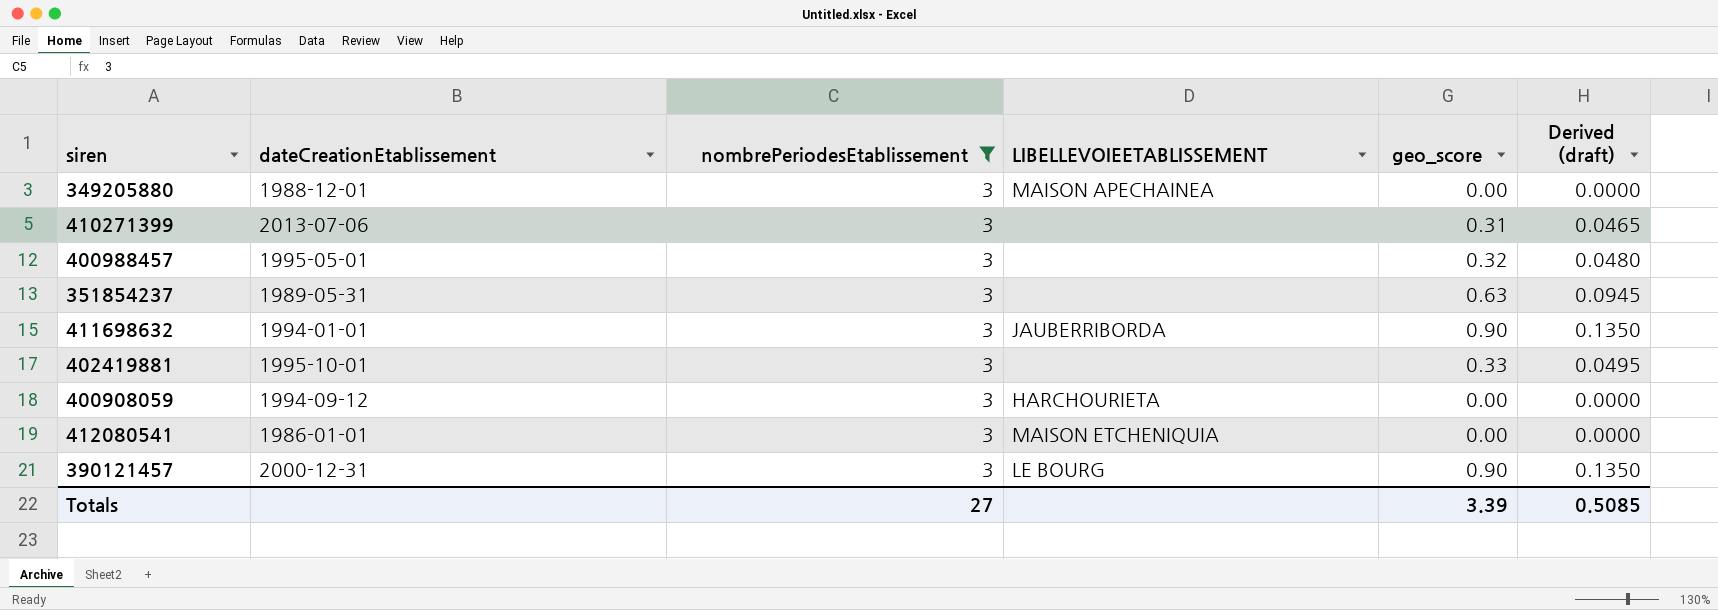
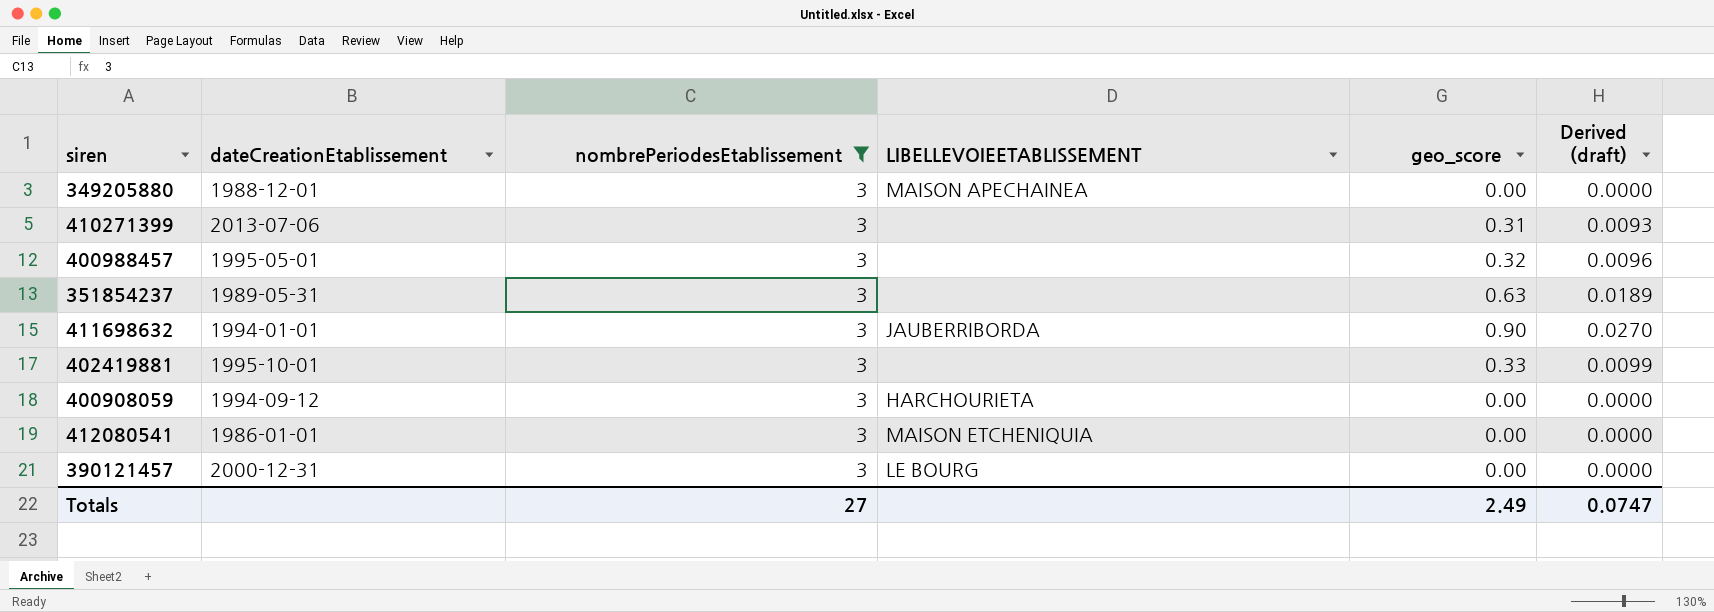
column Derived (draft) | formula: [geo_score] * 0.15 -> [geo_score] * 0.03
390121457 | geo_score: 0.90 -> 0.00
Totals | geo_score: 3.39 -> 2.49
Totals | Derived (draft): 0.5085 -> 0.0747

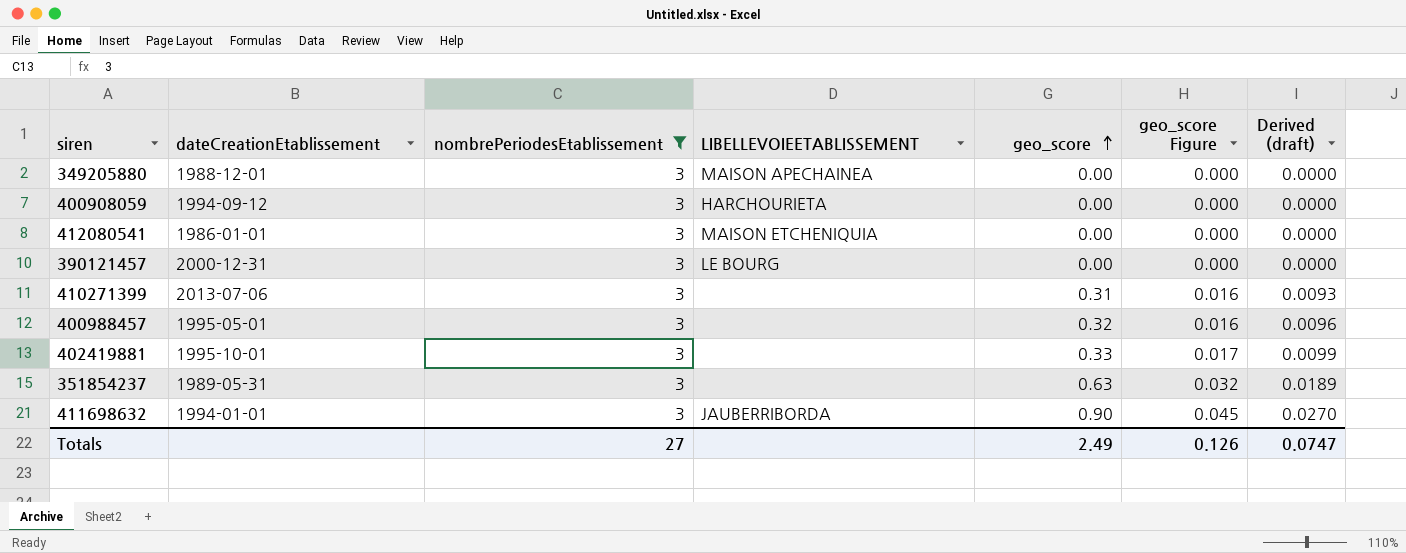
row order: none -> geo_score ascending
column geo_score Figure | formula: none -> [geo_score] * 0.05

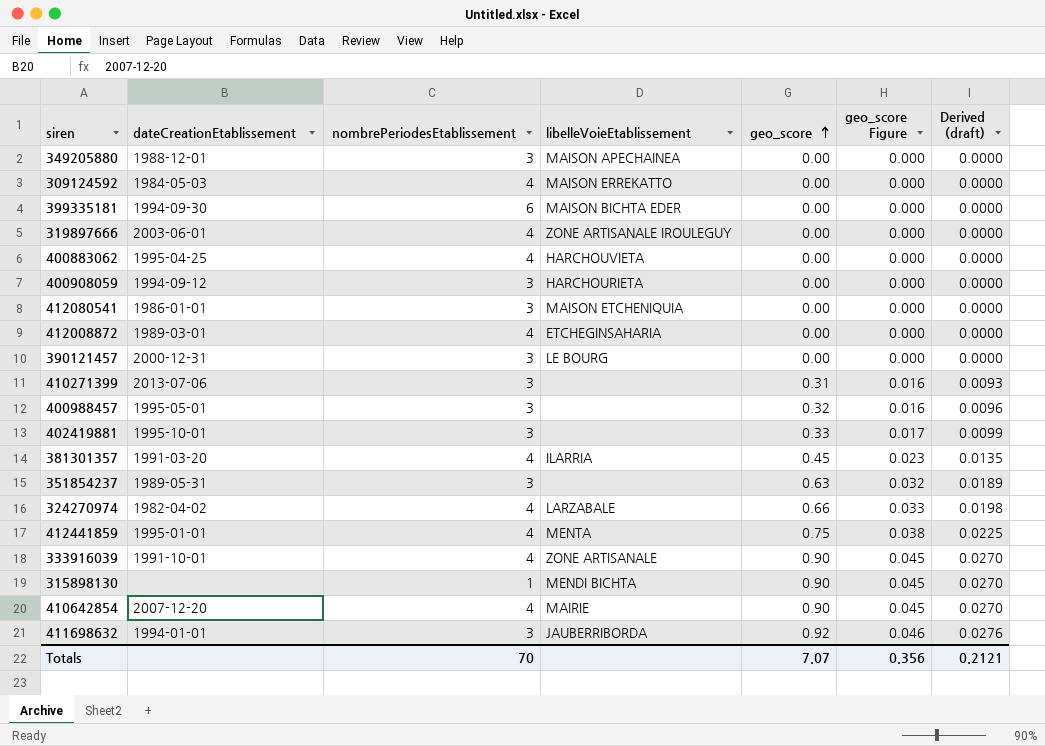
filter: nombrePeriodesEtablissement = 3 -> none
column name: LIBELLEVOIEETABLISSEMENT -> libelleVoieEtablissement
411698632 | geo_score: 0.90 -> 0.92
411698632 | geo_score Figure: 0.045 -> 0.046
411698632 | Derived (draft): 0.0270 -> 0.0276
Totals | nombrePeriodesEtablissement: 27 -> 70
Totals | geo_score: 2.49 -> 7.07
Totals | geo_score Figure: 0.126 -> 0.356
Totals | Derived (draft): 0.0747 -> 0.2121

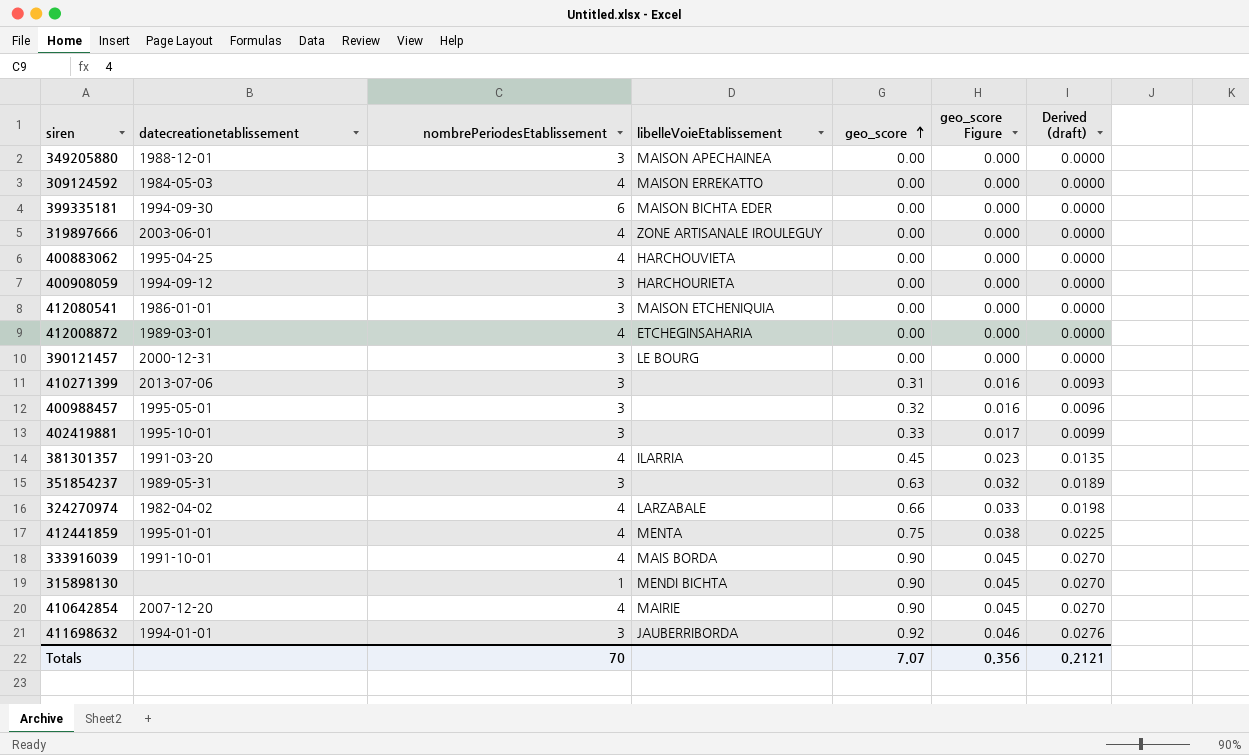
column name: dateCreationEtablissement -> datecreationetablissement
333916039 | libelleVoieEtablissement: ZONE ARTISANALE -> MAIS BORDA

